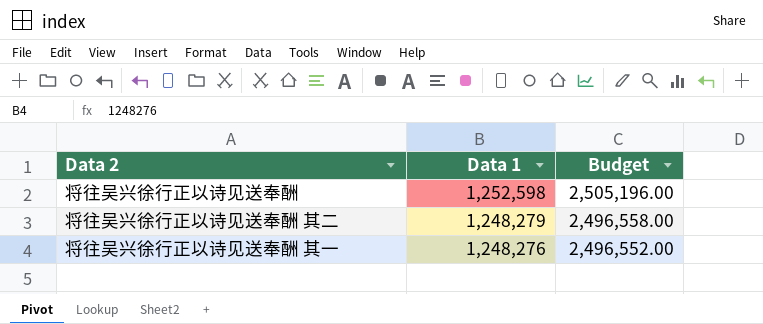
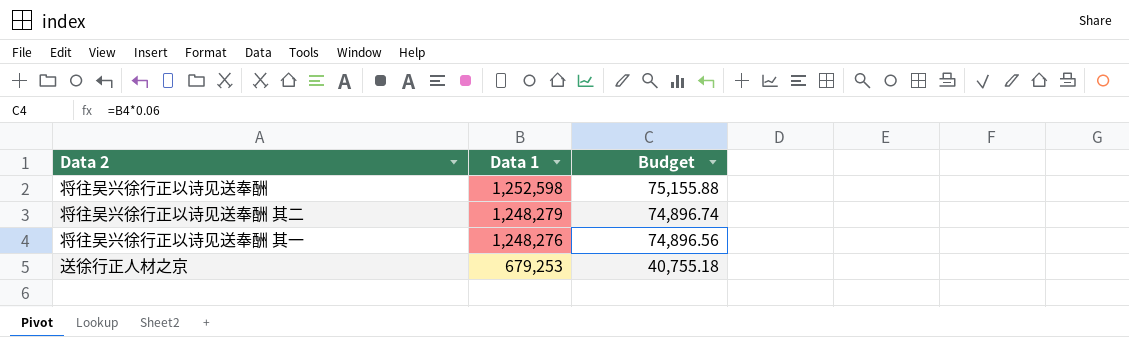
column Budget | formula: [Data 1] * 2 -> [Data 1] * 0.06
row 送徐行正人材之京: none -> 679,253 | 40,755.18

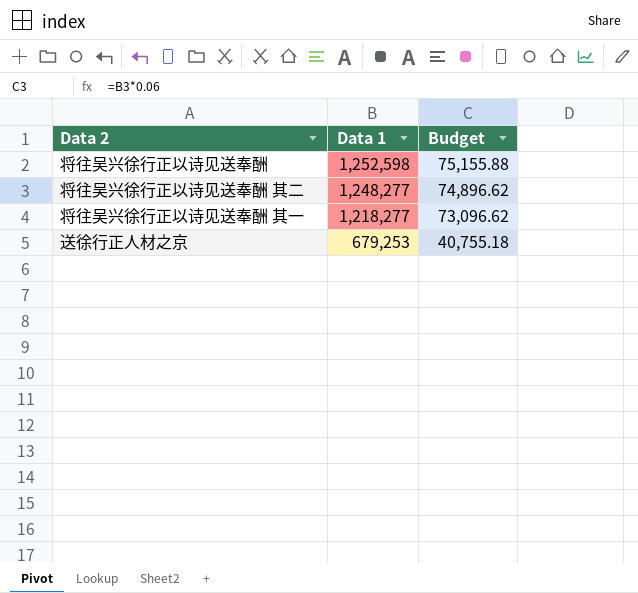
将往吴兴徐行正以诗见送奉酬 其二 | Data 1: 1,248,279 -> 1,248,277
将往吴兴徐行正以诗见送奉酬 其二 | Budget: 74,896.74 -> 74,896.62
将往吴兴徐行正以诗见送奉酬 其一 | Data 1: 1,248,276 -> 1,218,277
将往吴兴徐行正以诗见送奉酬 其一 | Budget: 74,896.56 -> 73,096.62

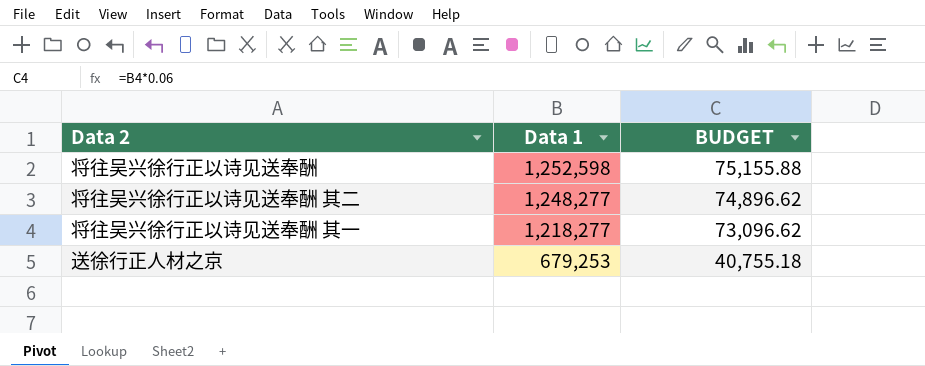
column name: Budget -> BUDGET

